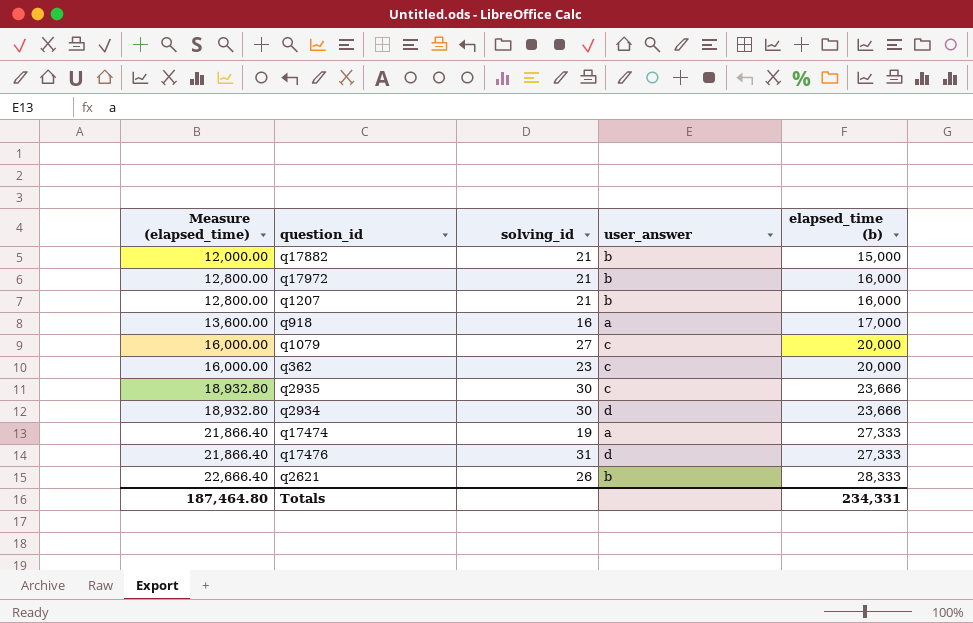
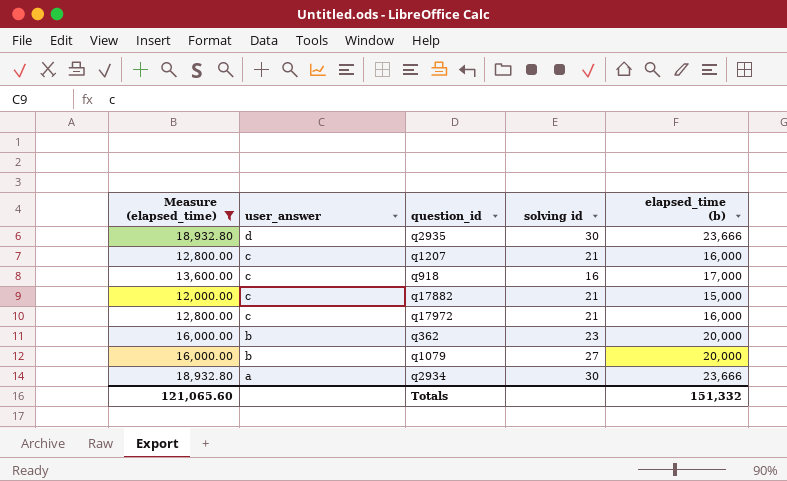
filter: none -> Measure (elapsed_time) <= 18,932.80
row order: Measure (elapsed_time) ascending -> user_answer descending
column user_answer | position: 4 -> 2
column name: solving_id -> solving id
q2935 | user_answer: c -> d
q1207 | user_answer: b -> c
q918 | user_answer: a -> c
q17882 | user_answer: b -> c
q17972 | user_answer: b -> c
q362 | user_answer: c -> b
q1079 | user_answer: c -> b
q2934 | user_answer: d -> a
Totals | Measure (elapsed_time): 187,464.80 -> 121,065.60
Totals | elapsed_time (b): 234,331 -> 151,332

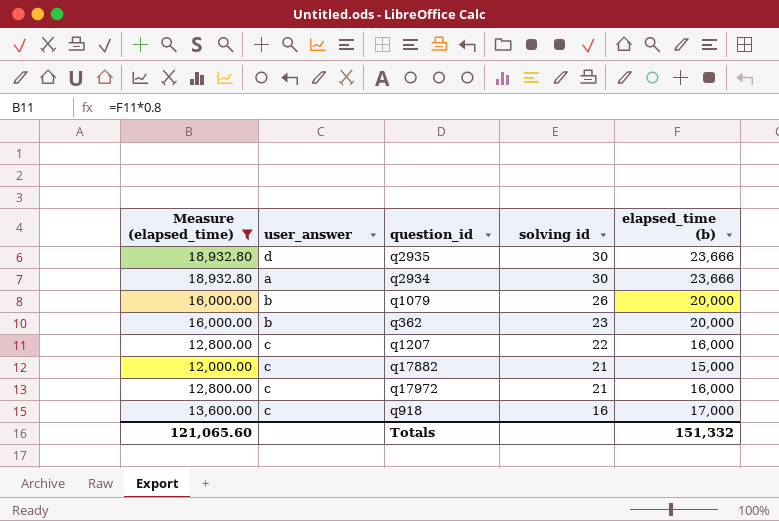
row order: user_answer descending -> solving id descending
q1079 | solving id: 27 -> 26
q1207 | solving id: 21 -> 22

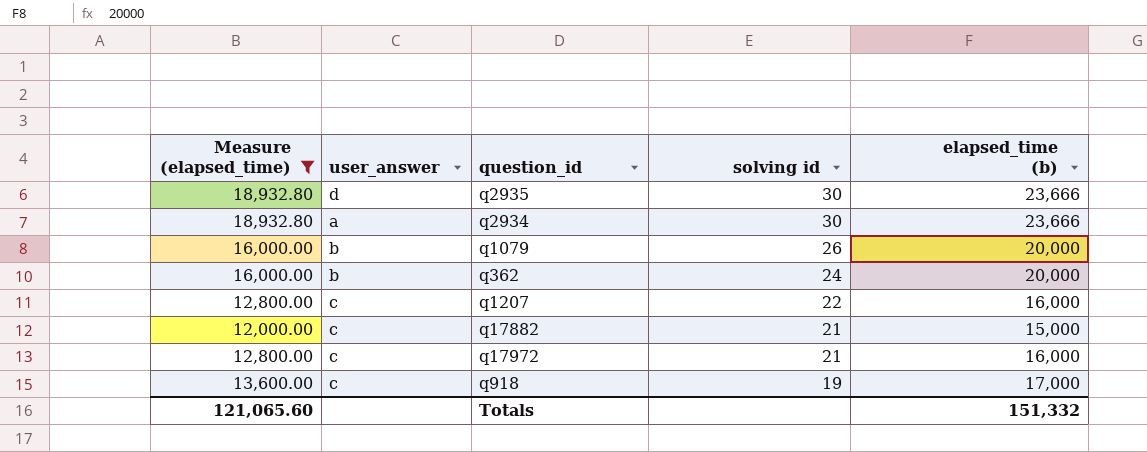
q362 | solving id: 23 -> 24
q918 | solving id: 16 -> 19

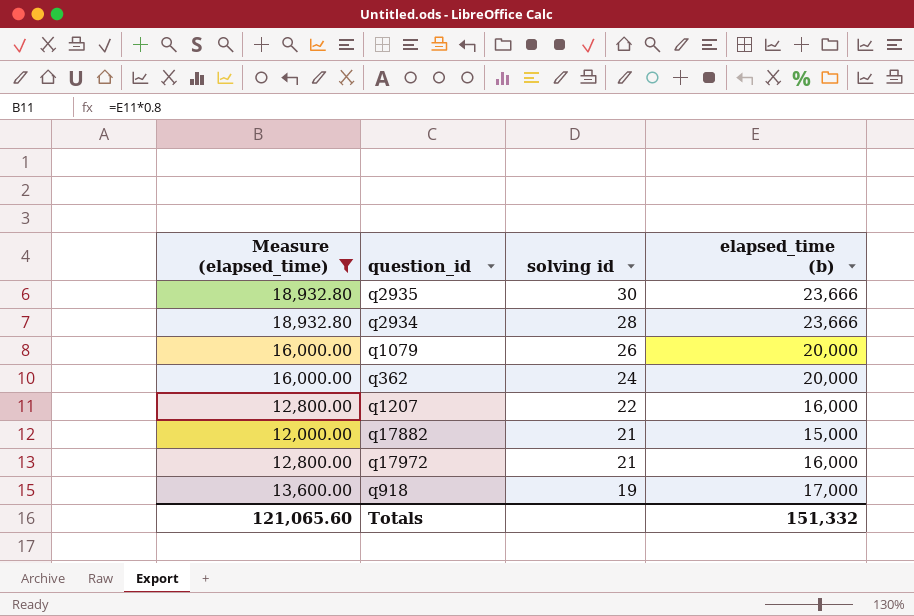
column user_answer | position: 2 -> none
q2934 | solving id: 30 -> 28

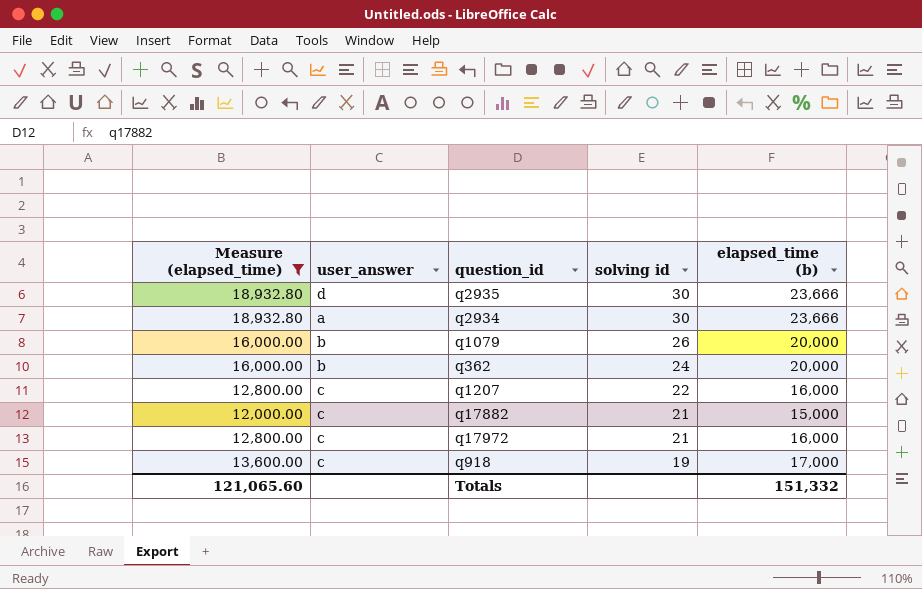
column user_answer | position: none -> 2
q2934 | solving id: 28 -> 30

